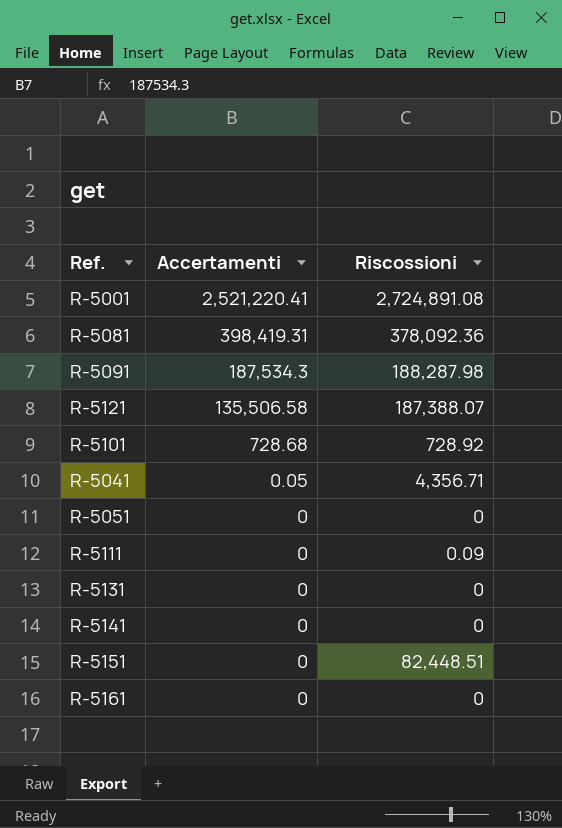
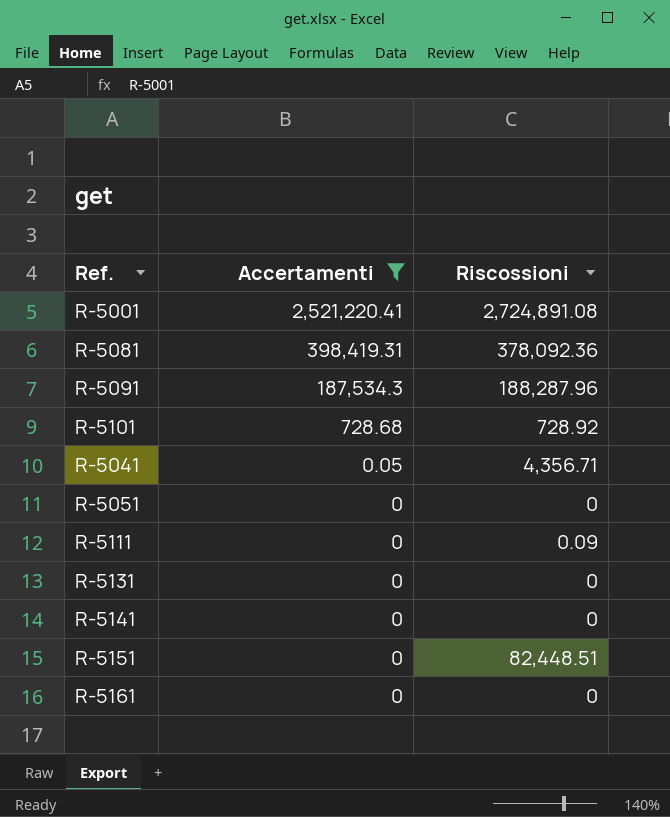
filter: none -> Accertamenti != 135,506.58
R-5091 | Riscossioni: 188,287.98 -> 188,287.96

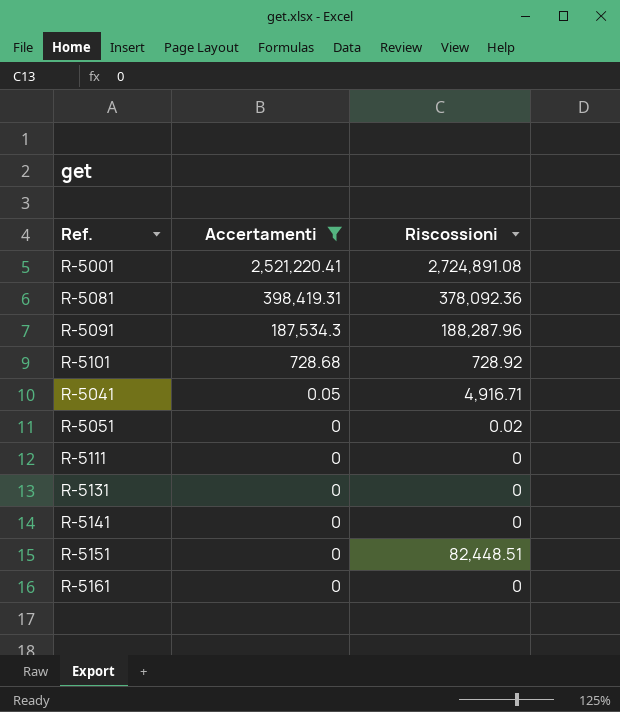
R-5041 | Riscossioni: 4,356.71 -> 4,916.71
R-5051 | Riscossioni: 0 -> 0.02
R-5111 | Riscossioni: 0.09 -> 0

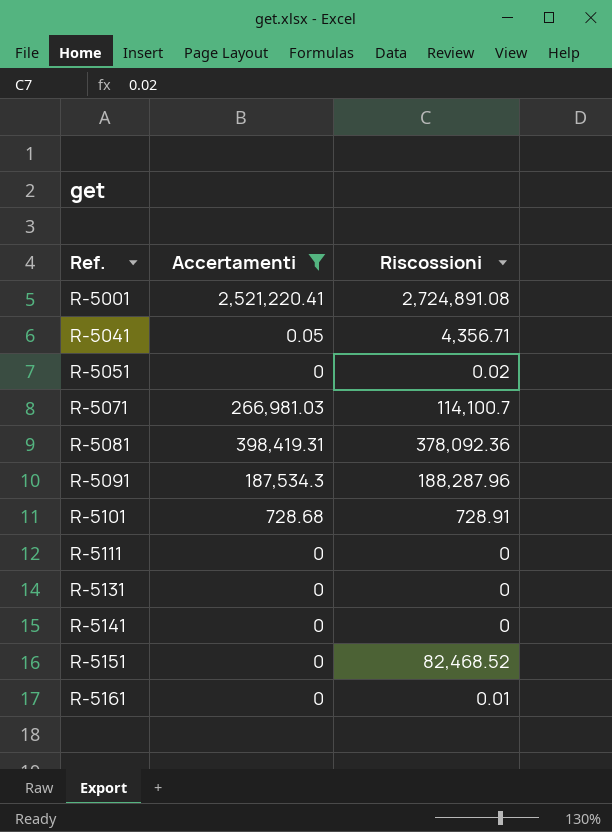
row order: Accertamenti descending -> Ref. ascending
R-5041 | Riscossioni: 4,916.71 -> 4,356.71
row R-5071: none -> 266,981.03 | 114,100.7
R-5101 | Riscossioni: 728.92 -> 728.91
R-5151 | Riscossioni: 82,448.51 -> 82,468.52
R-5161 | Riscossioni: 0 -> 0.01

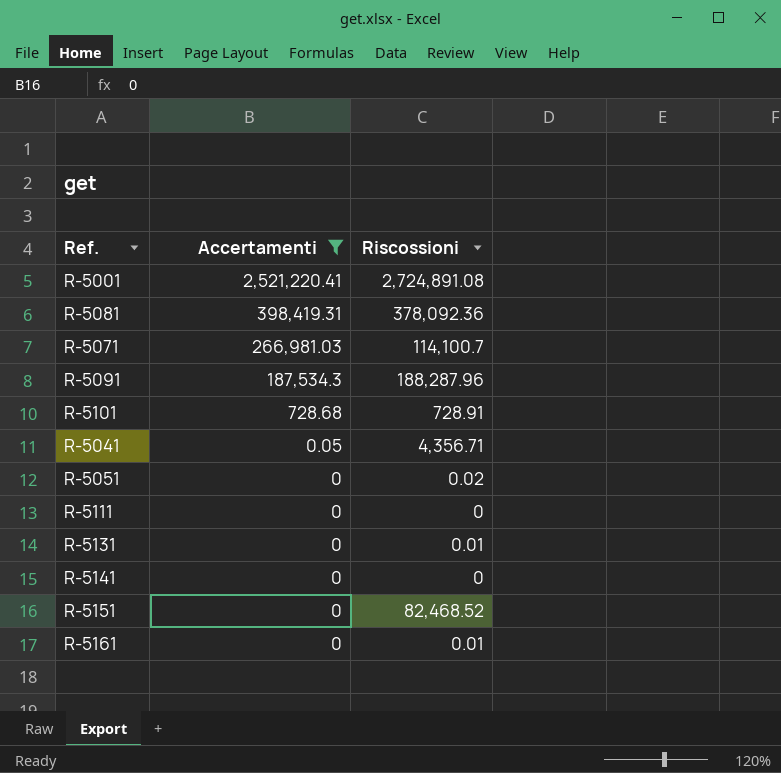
row order: Ref. ascending -> Accertamenti descending
R-5131 | Riscossioni: 0 -> 0.01

